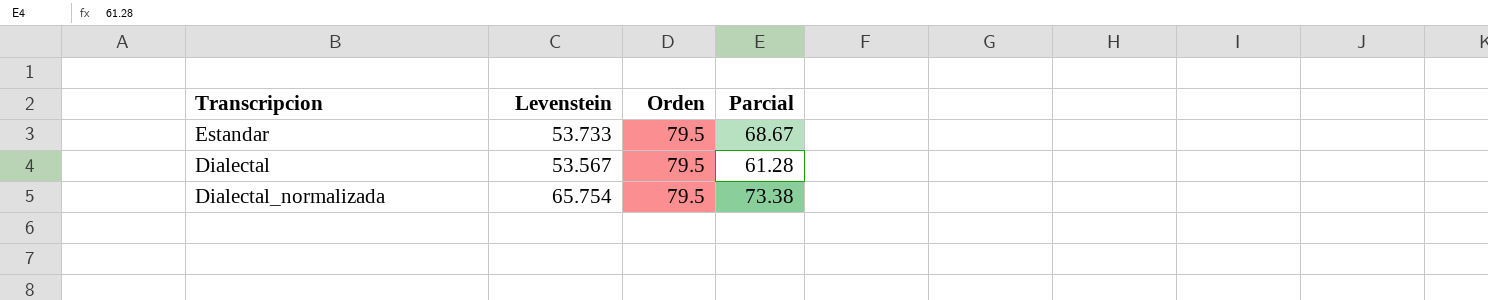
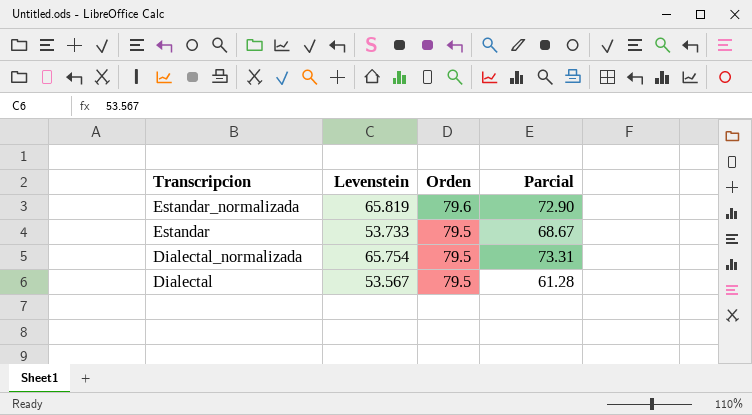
row order: none -> Transcripcion descending
row Estandar_normalizada: none -> 65.819 | 79.6 | 72.90
Dialectal_normalizada | Parcial: 73.38 -> 73.31

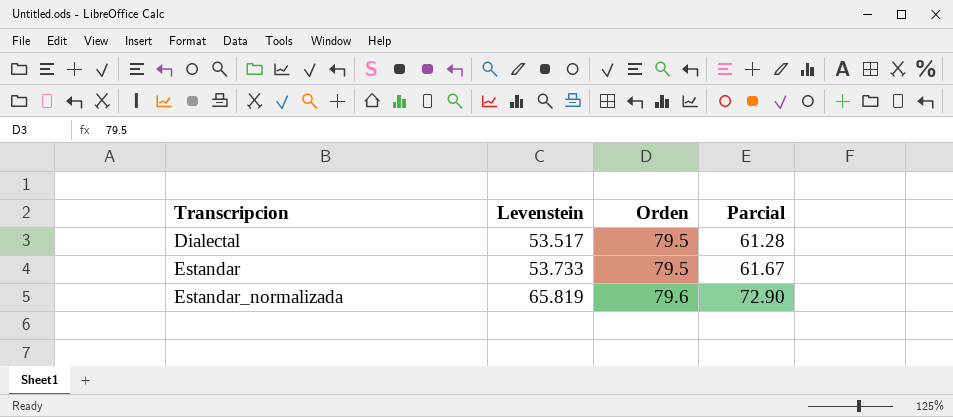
row order: Transcripcion descending -> Transcripcion ascending
row Dialectal_normalizada: 65.754 | 79.5 | 73.31 -> none
Dialectal | Levenstein: 53.567 -> 53.517
Estandar | Parcial: 68.67 -> 61.67

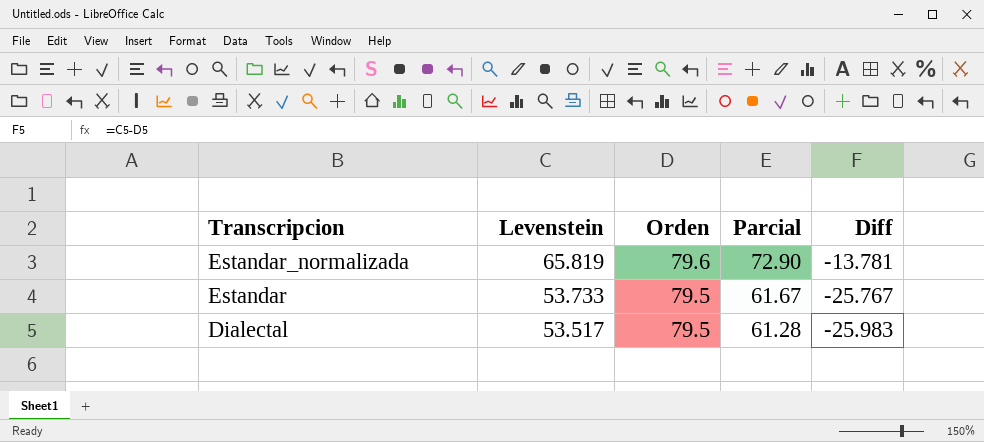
row order: Transcripcion ascending -> Transcripcion descending
column Diff | formula: none -> [Levenstein] - [Orden]

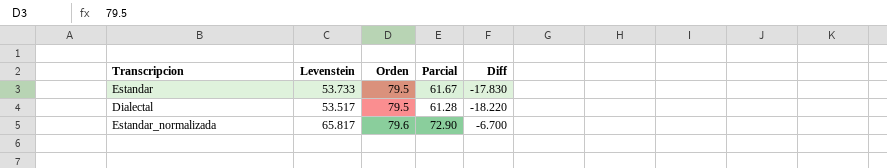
row order: Transcripcion descending -> Orden ascending
column Diff | formula: [Levenstein] - [Orden] -> [Parcial] - [Orden]
Estandar_normalizada | Levenstein: 65.819 -> 65.817

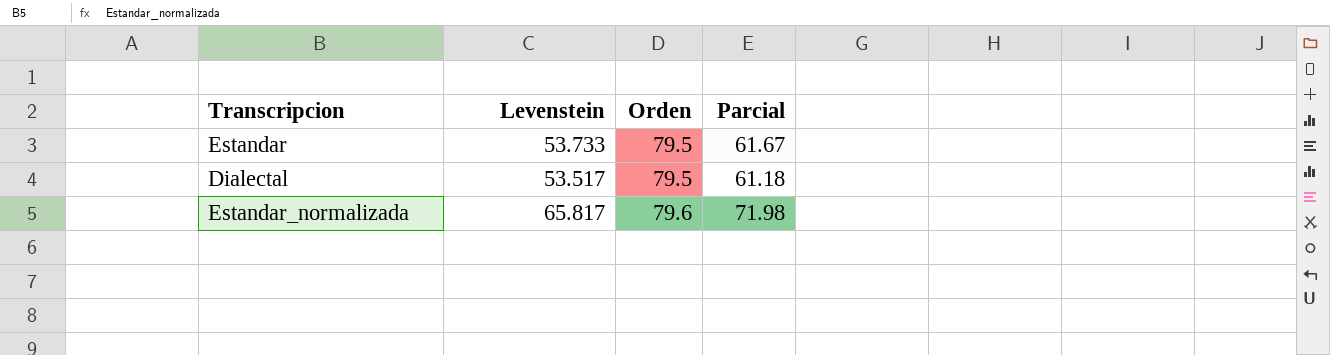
column Diff | formula: [Parcial] - [Orden] -> none
Dialectal | Parcial: 61.28 -> 61.18
Estandar_normalizada | Parcial: 72.90 -> 71.98

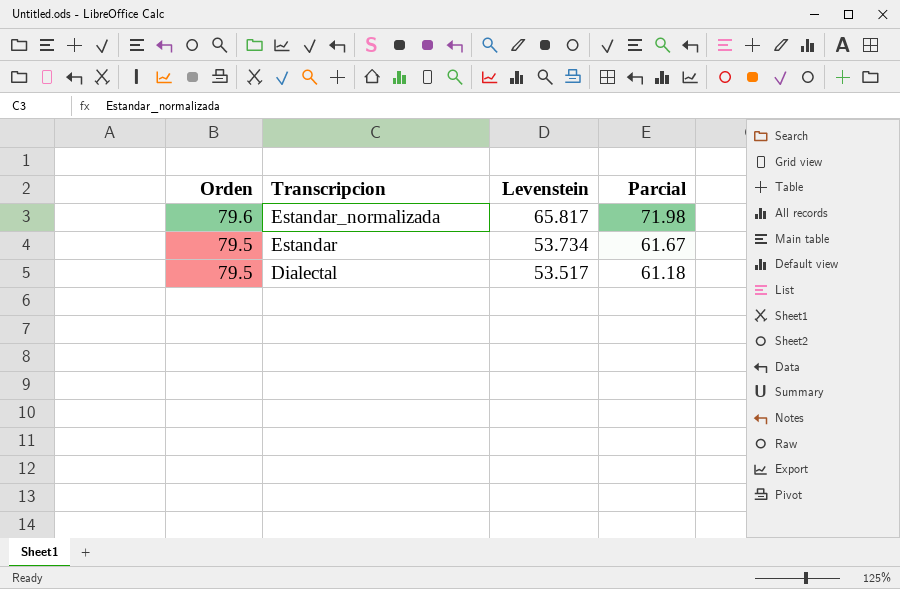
row order: Orden ascending -> Orden descending
column Orden | position: 3 -> 1
Estandar | Levenstein: 53.733 -> 53.734

